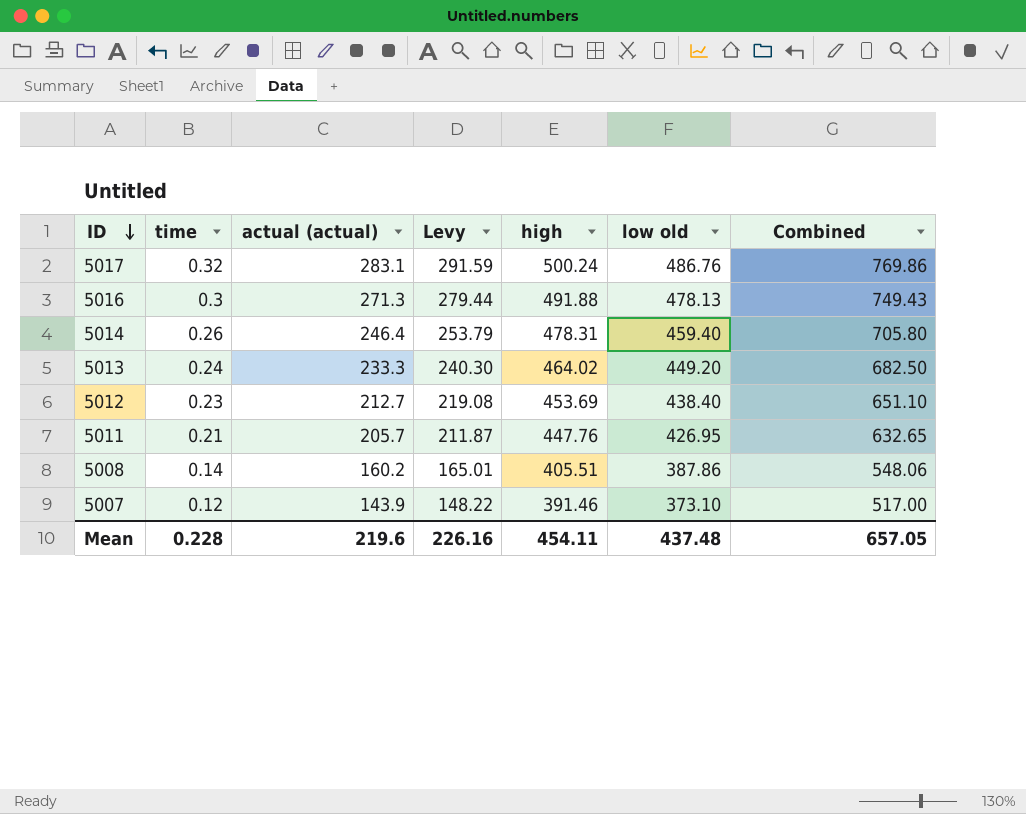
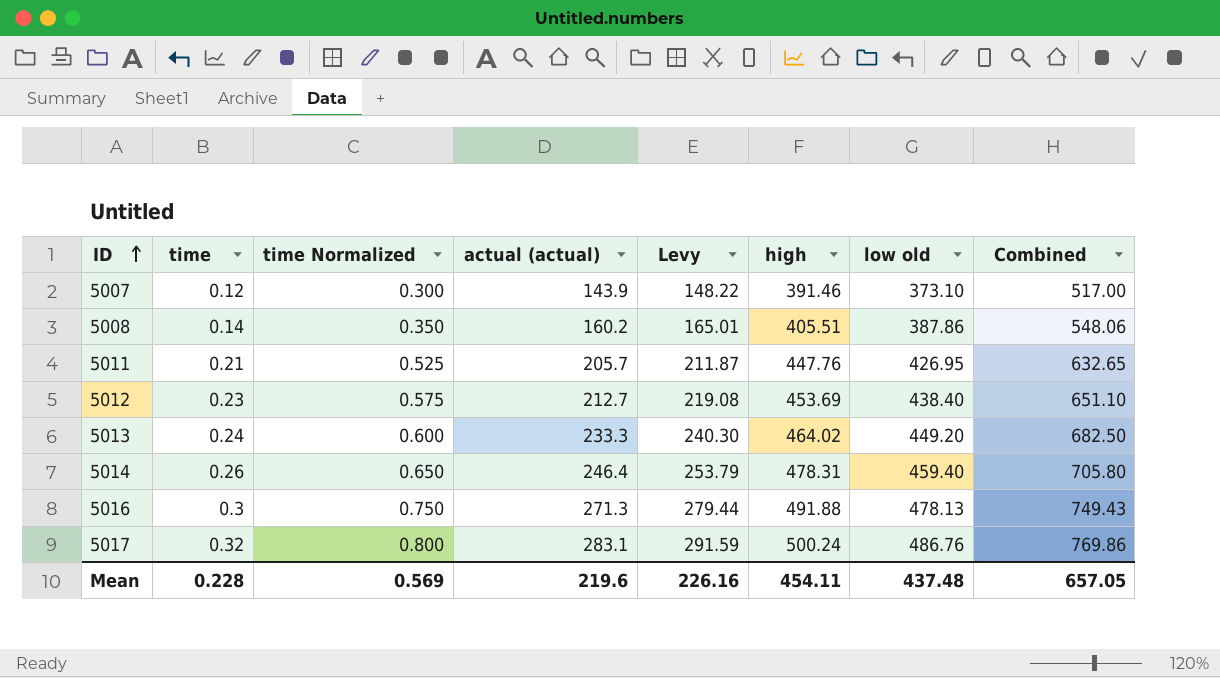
row order: ID descending -> ID ascending
column time Normalized | formula: none -> [time] * 2.5

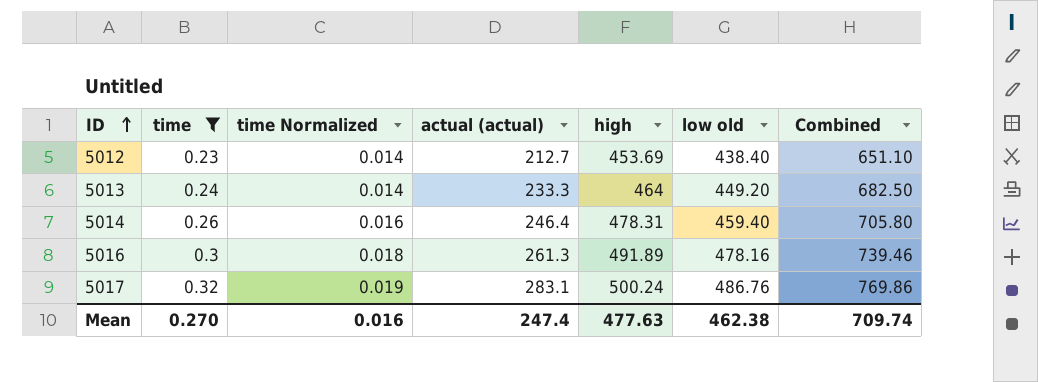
filter: none -> time >= 0.23
column Levy | formula: [actual (actual)] * 1.03 -> none
column time Normalized | formula: [time] * 2.5 -> [time] * 0.06
5013 | high: 464.02 -> 464
5016 | actual (actual): 271.3 -> 261.3
5016 | high: 491.88 -> 491.89
5016 | low old: 478.13 -> 478.16
5016 | Combined: 749.43 -> 739.46
Mean | time: 0.228 -> 0.270
Mean | time Normalized: 0.569 -> 0.016
Mean | actual (actual): 219.6 -> 247.4
Mean | high: 454.11 -> 477.63
Mean | low old: 437.48 -> 462.38
Mean | Combined: 657.05 -> 709.74

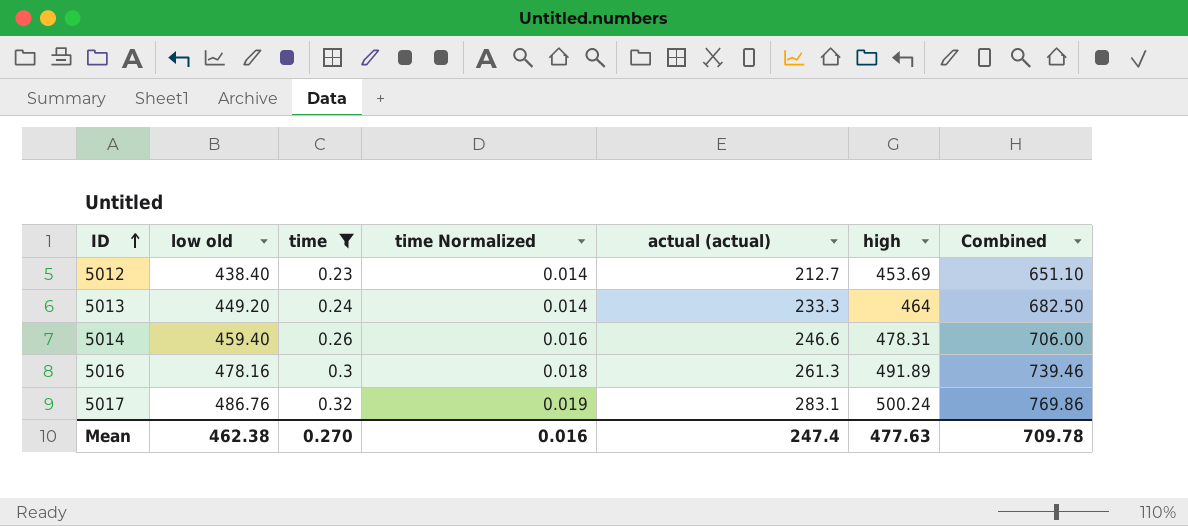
column low old | position: 6 -> 2
5014 | actual (actual): 246.4 -> 246.6
5014 | Combined: 705.80 -> 706.00
Mean | Combined: 709.74 -> 709.78

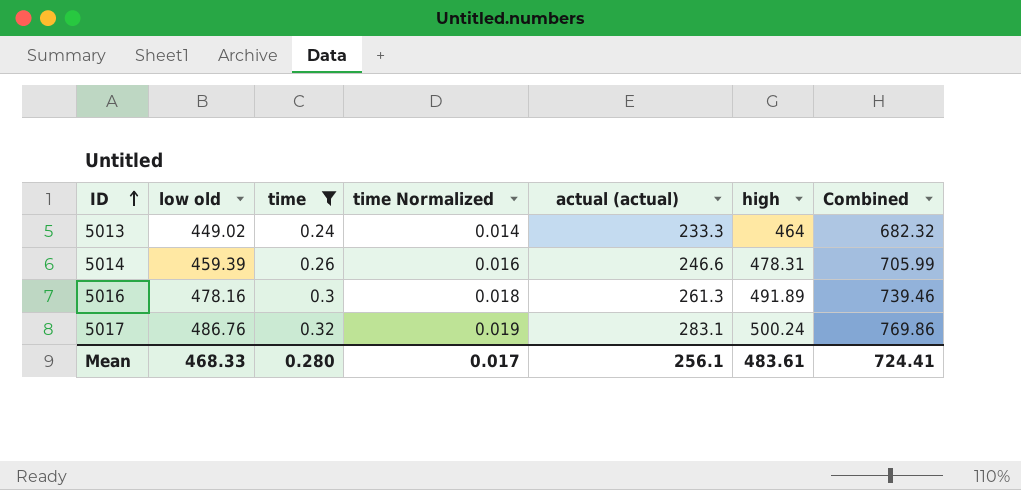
row 5012: 438.40 | 0.23 | 0.014 | 212.7 | 453.69 | 651.10 -> none
5013 | low old: 449.20 -> 449.02
5013 | Combined: 682.50 -> 682.32
5014 | low old: 459.40 -> 459.39
5014 | Combined: 706.00 -> 705.99
Mean | low old: 462.38 -> 468.33
Mean | time: 0.270 -> 0.280
Mean | time Normalized: 0.016 -> 0.017
Mean | actual (actual): 247.4 -> 256.1
Mean | high: 477.63 -> 483.61
Mean | Combined: 709.78 -> 724.41

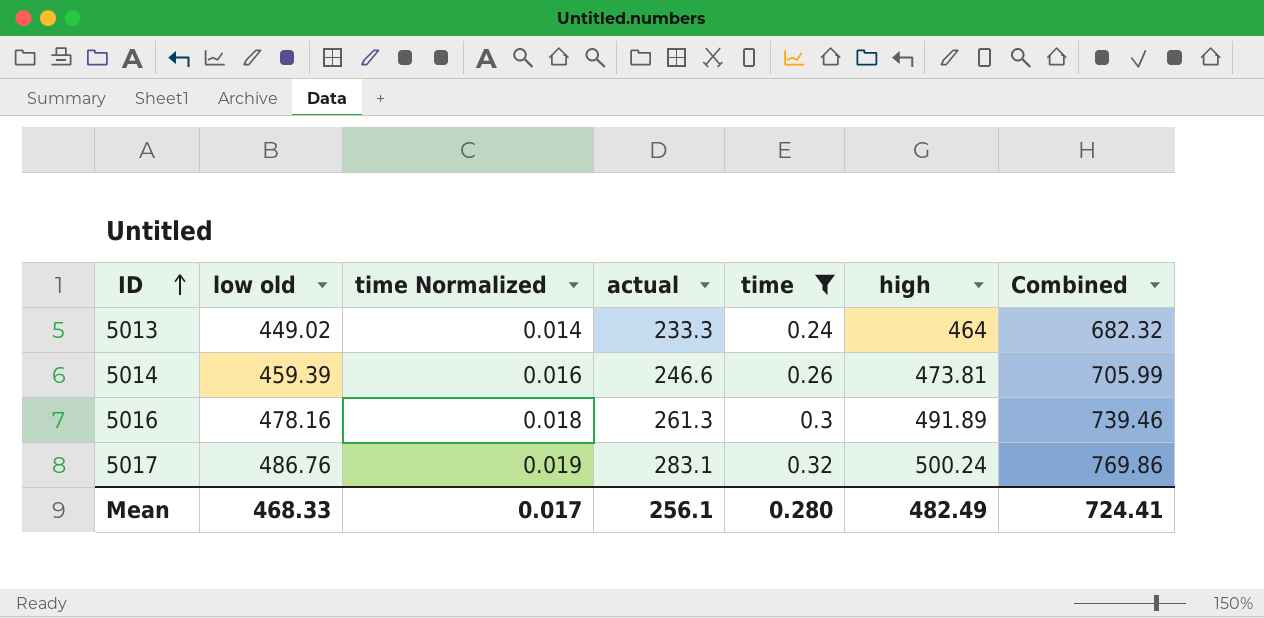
column name: actual (actual) -> actual
column time | position: 3 -> 5
5014 | high: 478.31 -> 473.81
Mean | high: 483.61 -> 482.49

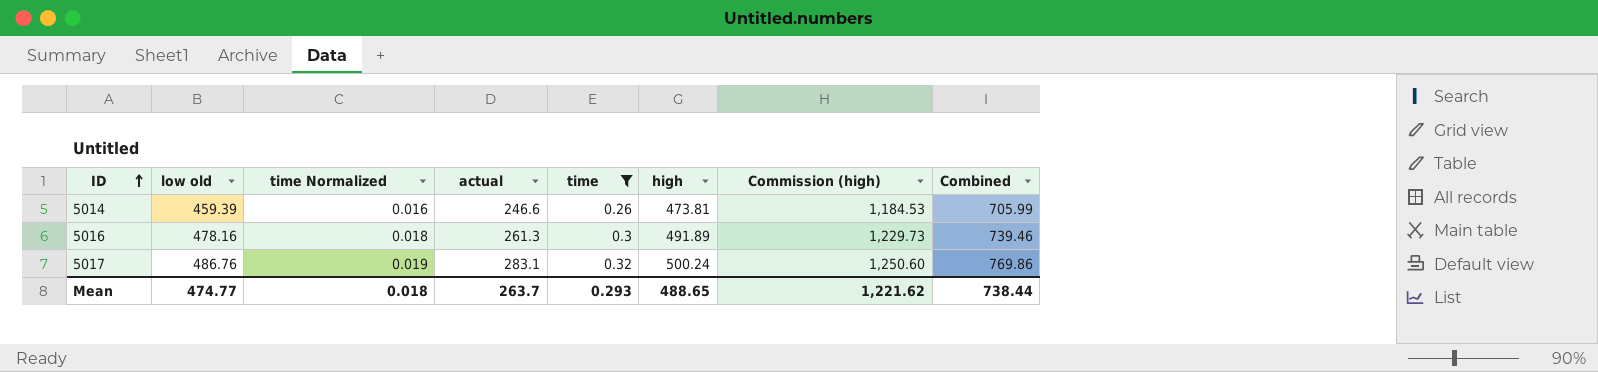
column Commission (high) | formula: none -> [high] * 2.5
row 5013: 449.02 | 0.014 | 233.3 | 0.24 | 464 | 682.32 -> none
Mean | low old: 468.33 -> 474.77
Mean | time Normalized: 0.017 -> 0.018
Mean | actual: 256.1 -> 263.7
Mean | time: 0.280 -> 0.293
Mean | high: 482.49 -> 488.65
Mean | Combined: 724.41 -> 738.44

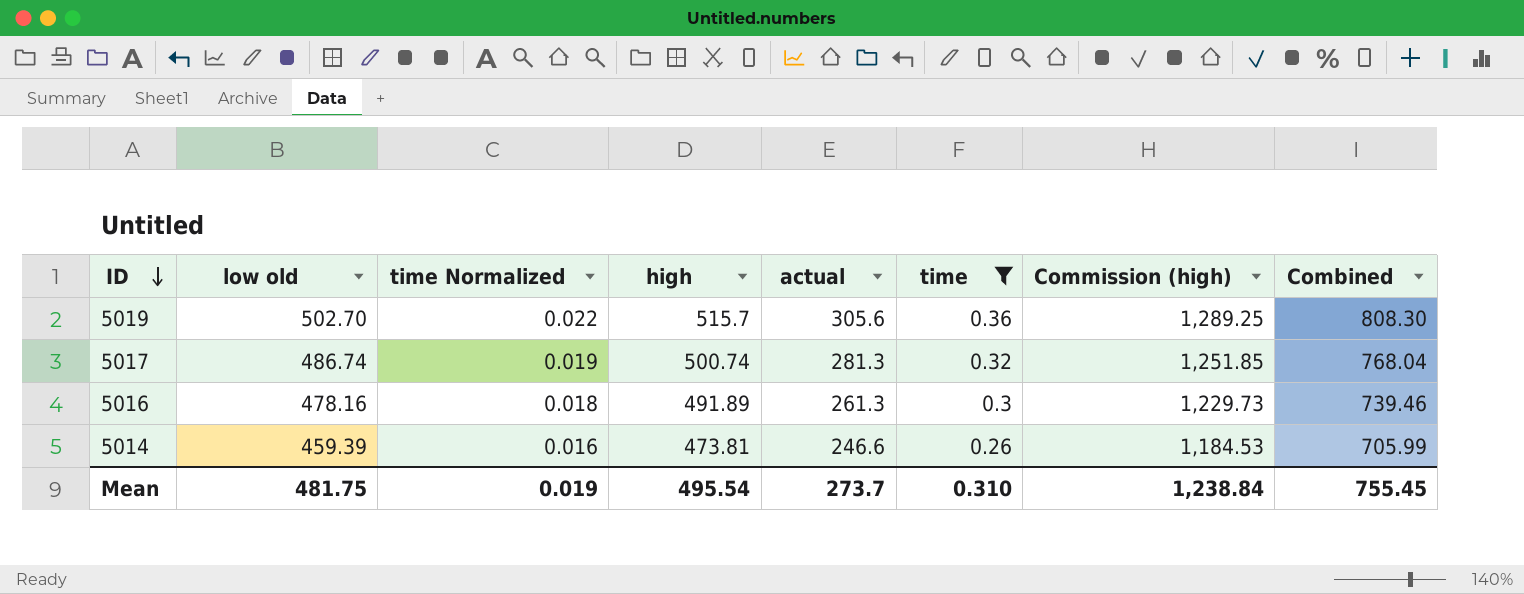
row order: ID ascending -> ID descending
column high | position: 6 -> 4
row 5019: none -> 502.70 | 0.022 | 515.7 | 305.6 | 0.36 | 1,289.25 | 808.30
5017 | low old: 486.76 -> 486.74
5017 | high: 500.24 -> 500.74
5017 | actual: 283.1 -> 281.3
5017 | Commission (high): 1,250.60 -> 1,251.85
5017 | Combined: 769.86 -> 768.04
Mean | low old: 474.77 -> 481.75
Mean | time Normalized: 0.018 -> 0.019
Mean | high: 488.65 -> 495.54
Mean | actual: 263.7 -> 273.7
Mean | time: 0.293 -> 0.310
Mean | Commission (high): 1,221.62 -> 1,238.84
Mean | Combined: 738.44 -> 755.45

